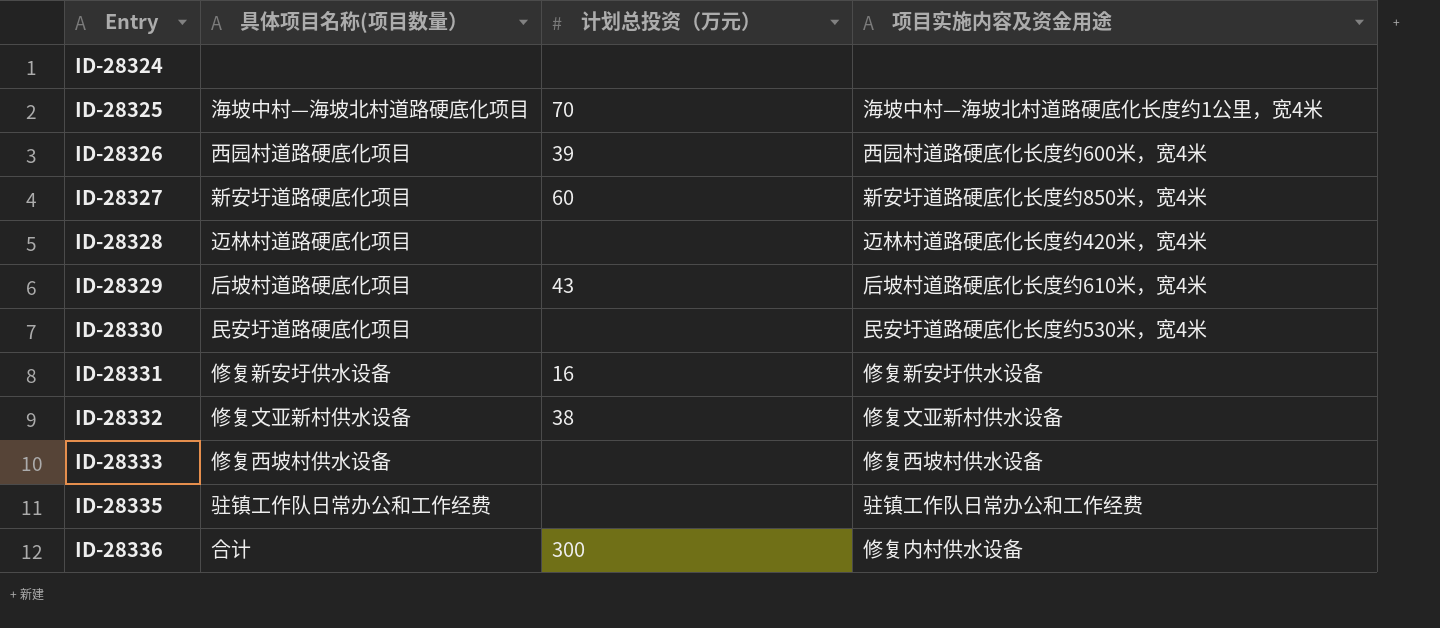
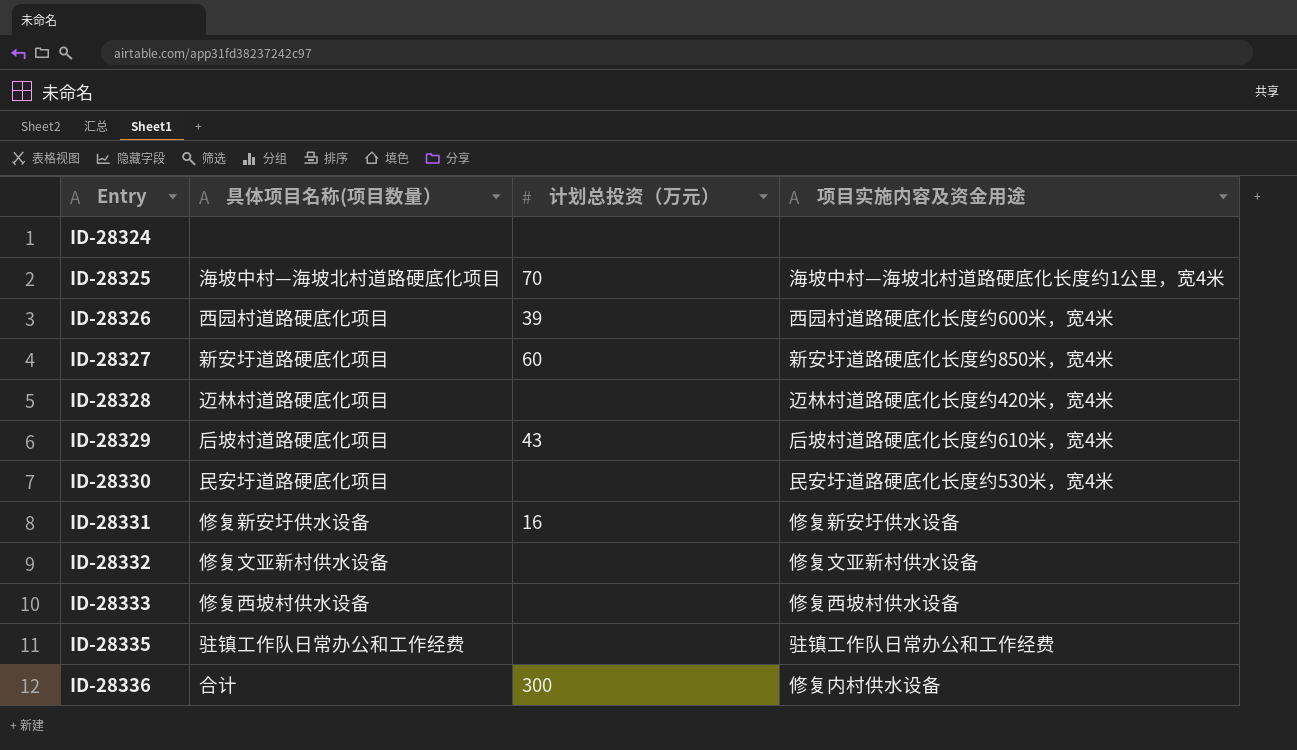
ID-28332 | 计划总投资（万元）: 38 -> none

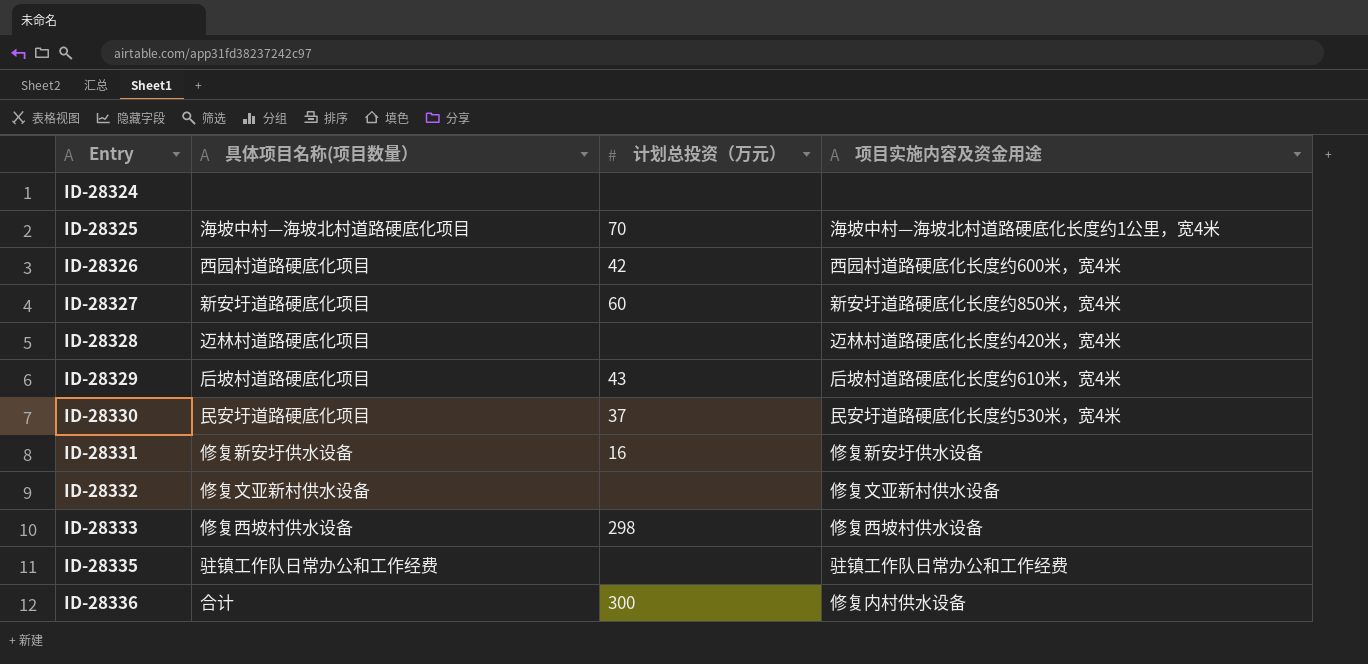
ID-28326 | 计划总投资（万元）: 39 -> 42
ID-28330 | 计划总投资（万元）: none -> 37
ID-28333 | 计划总投资（万元）: none -> 298

